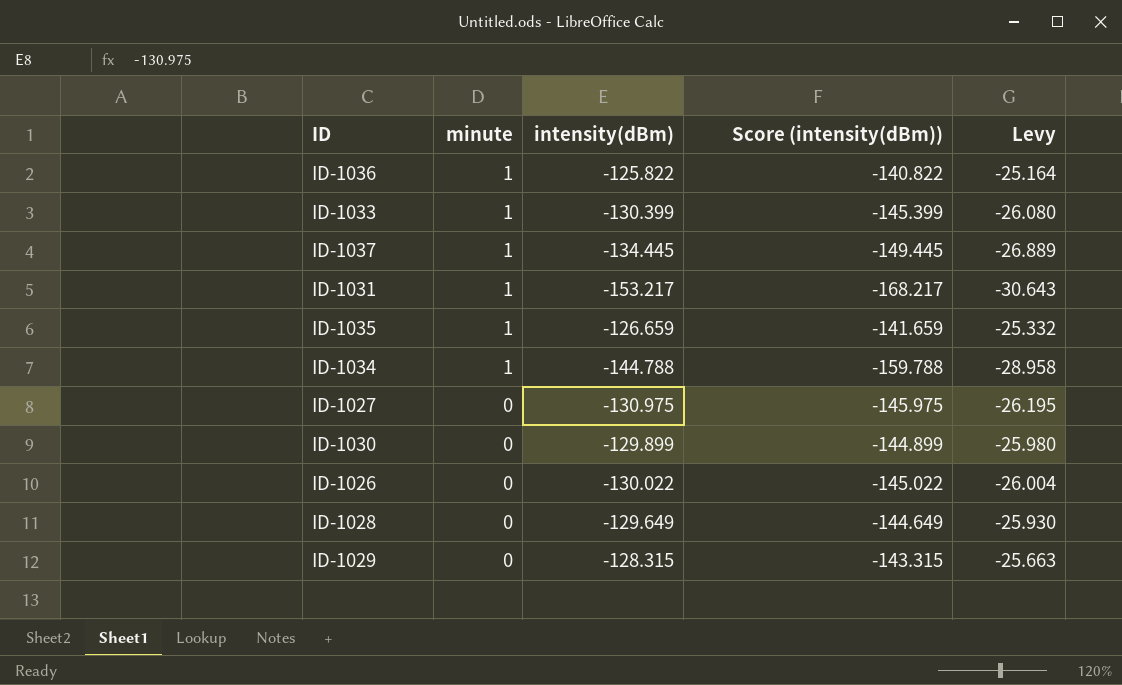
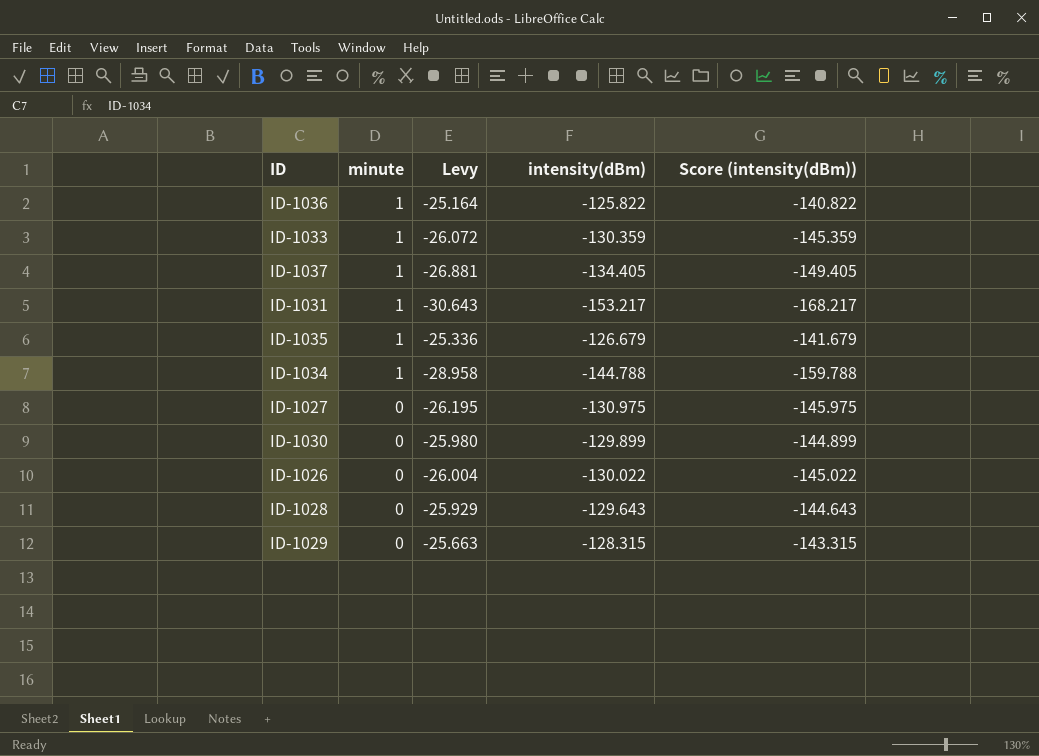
column Levy | position: 5 -> 3
ID-1033 | Levy: -26.080 -> -26.072
ID-1033 | intensity(dBm): -130.399 -> -130.359
ID-1033 | Score (intensity(dBm)): -145.399 -> -145.359
ID-1037 | Levy: -26.889 -> -26.881
ID-1037 | intensity(dBm): -134.445 -> -134.405
ID-1037 | Score (intensity(dBm)): -149.445 -> -149.405
ID-1035 | Levy: -25.332 -> -25.336
ID-1035 | intensity(dBm): -126.659 -> -126.679
ID-1035 | Score (intensity(dBm)): -141.659 -> -141.679
ID-1028 | Levy: -25.930 -> -25.929
ID-1028 | intensity(dBm): -129.649 -> -129.643
ID-1028 | Score (intensity(dBm)): -144.649 -> -144.643

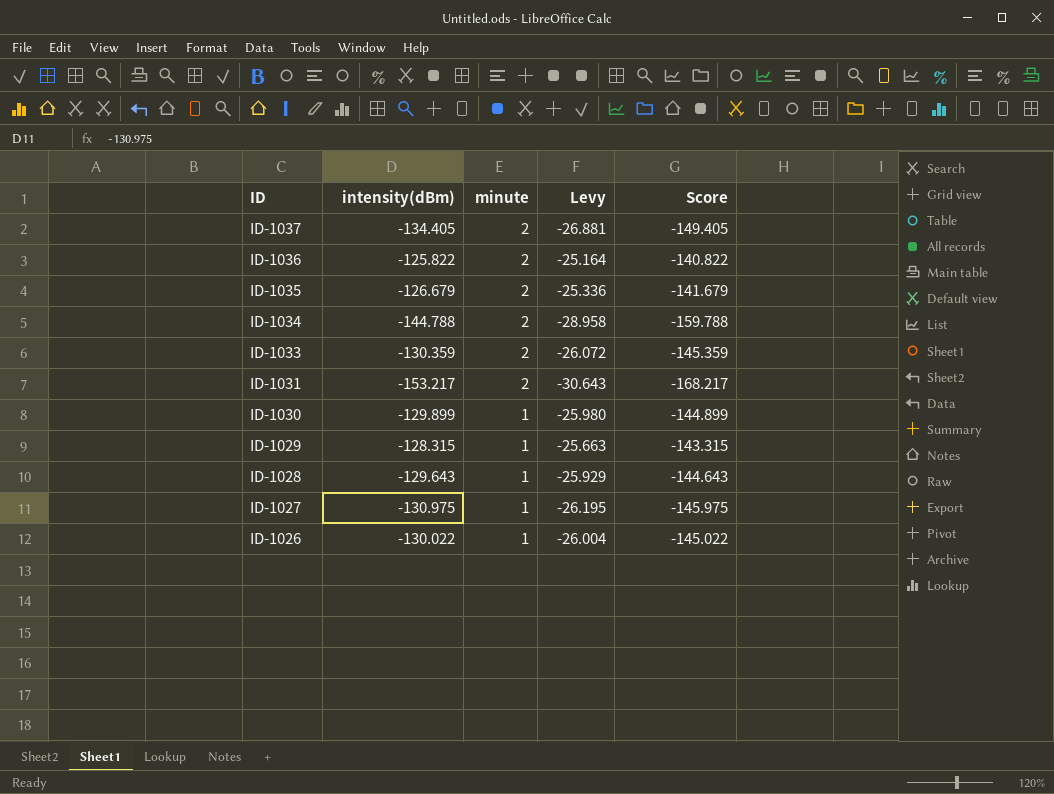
row order: minute descending -> ID descending
column intensity(dBm) | position: 4 -> 2
column name: Score (intensity(dBm)) -> Score
ID-1037 | minute: 1 -> 2
ID-1036 | minute: 1 -> 2
ID-1035 | minute: 1 -> 2
ID-1034 | minute: 1 -> 2
ID-1033 | minute: 1 -> 2
ID-1031 | minute: 1 -> 2
ID-1030 | minute: 0 -> 1
ID-1029 | minute: 0 -> 1
ID-1028 | minute: 0 -> 1
ID-1027 | minute: 0 -> 1
ID-1026 | minute: 0 -> 1

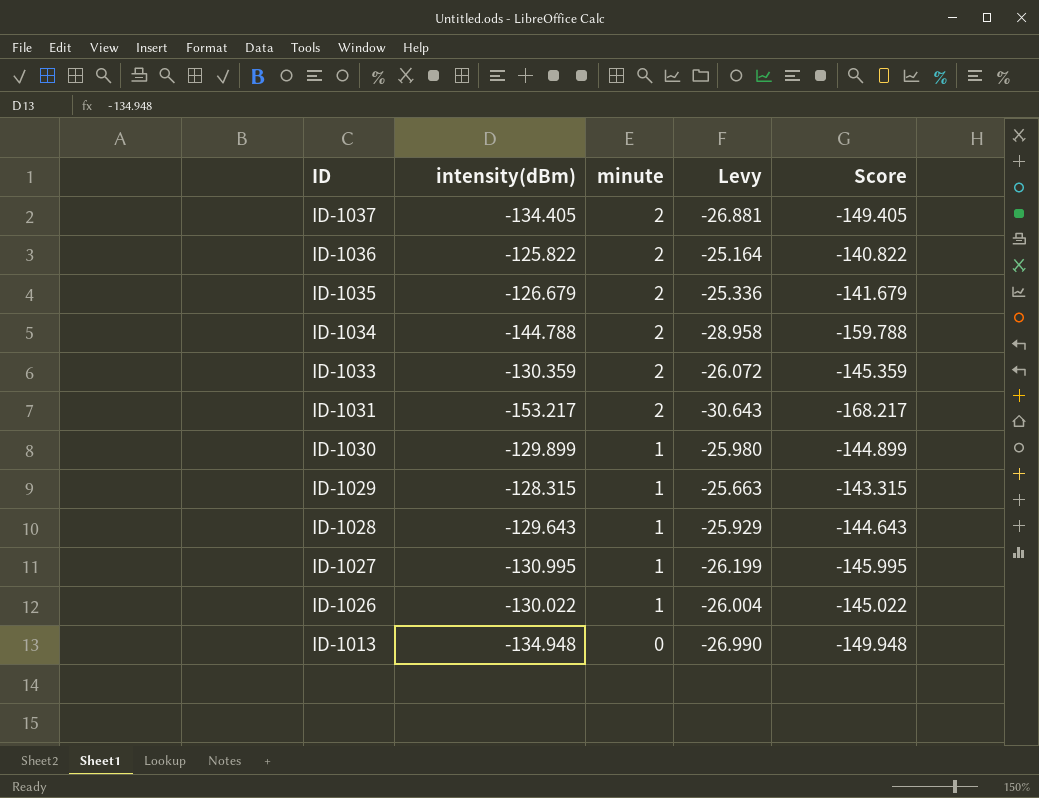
ID-1027 | intensity(dBm): -130.975 -> -130.995
ID-1027 | Levy: -26.195 -> -26.199
ID-1027 | Score: -145.975 -> -145.995
row ID-1013: none -> -134.948 | 0 | -26.990 | -149.948

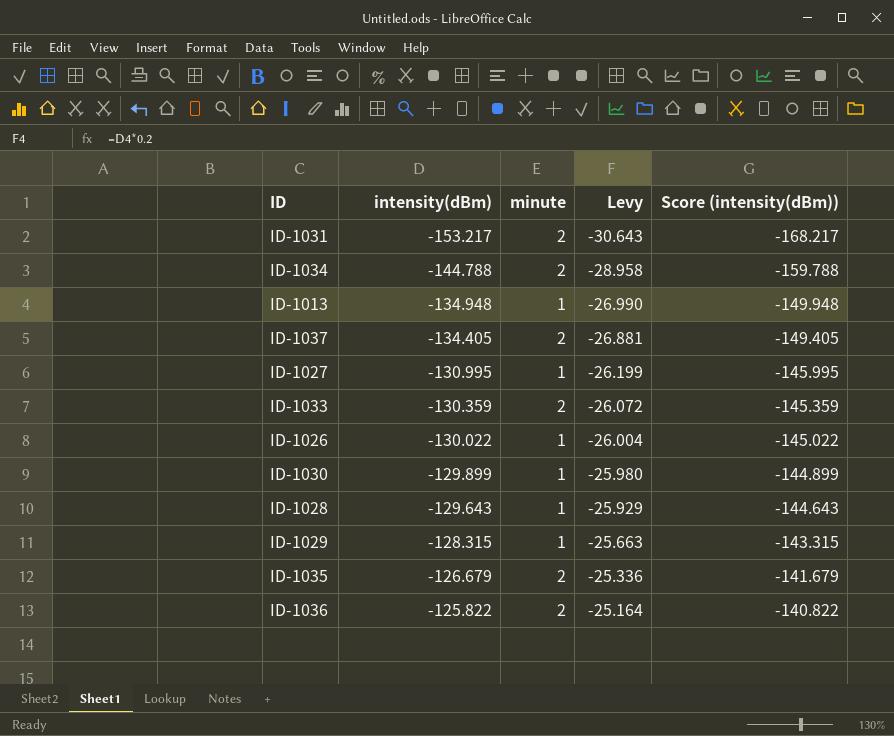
row order: ID descending -> intensity(dBm) ascending
column name: Score -> Score (intensity(dBm))
ID-1013 | minute: 0 -> 1

